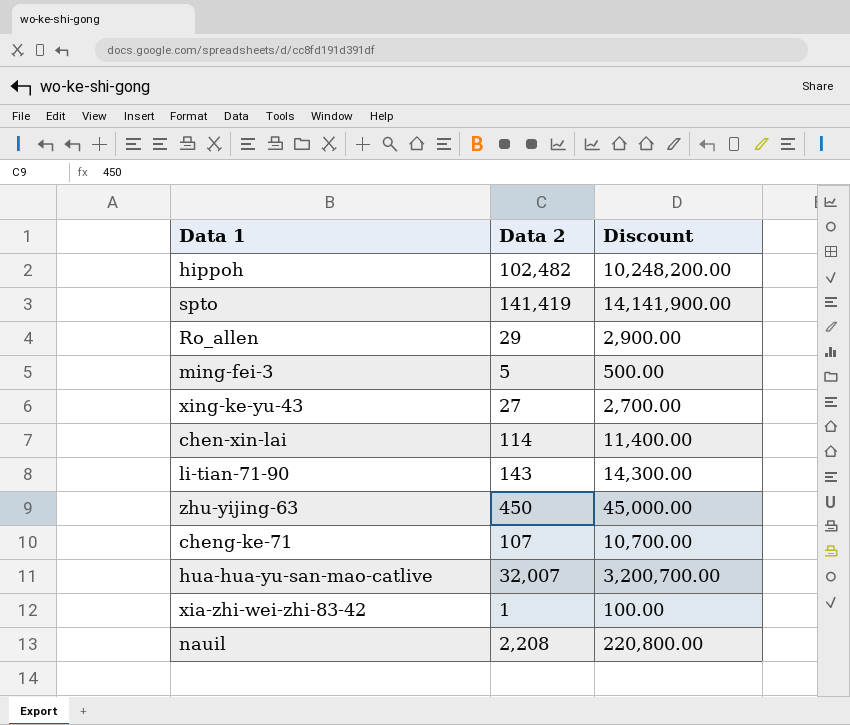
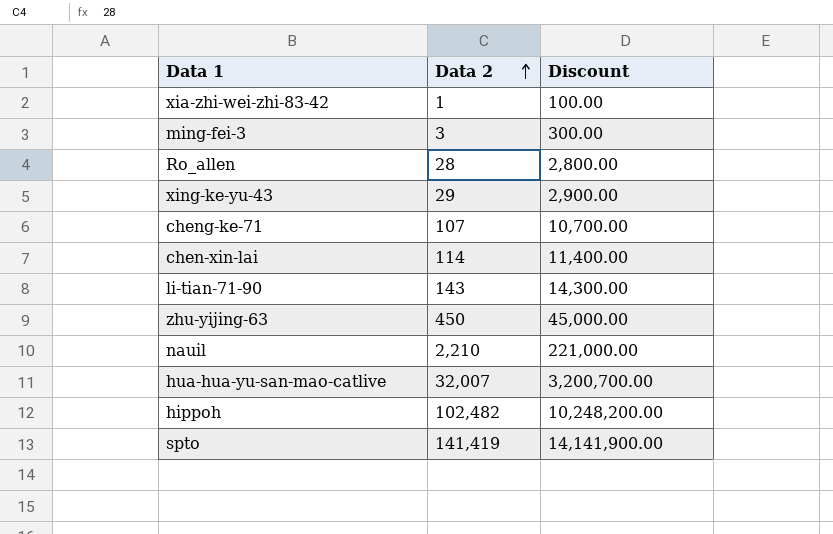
row order: none -> Data 2 ascending
ming-fei-3 | Data 2: 5 -> 3
ming-fei-3 | Discount: 500.00 -> 300.00
Ro_allen | Data 2: 29 -> 28
Ro_allen | Discount: 2,900.00 -> 2,800.00
xing-ke-yu-43 | Data 2: 27 -> 29
xing-ke-yu-43 | Discount: 2,700.00 -> 2,900.00
nauil | Data 2: 2,208 -> 2,210
nauil | Discount: 220,800.00 -> 221,000.00

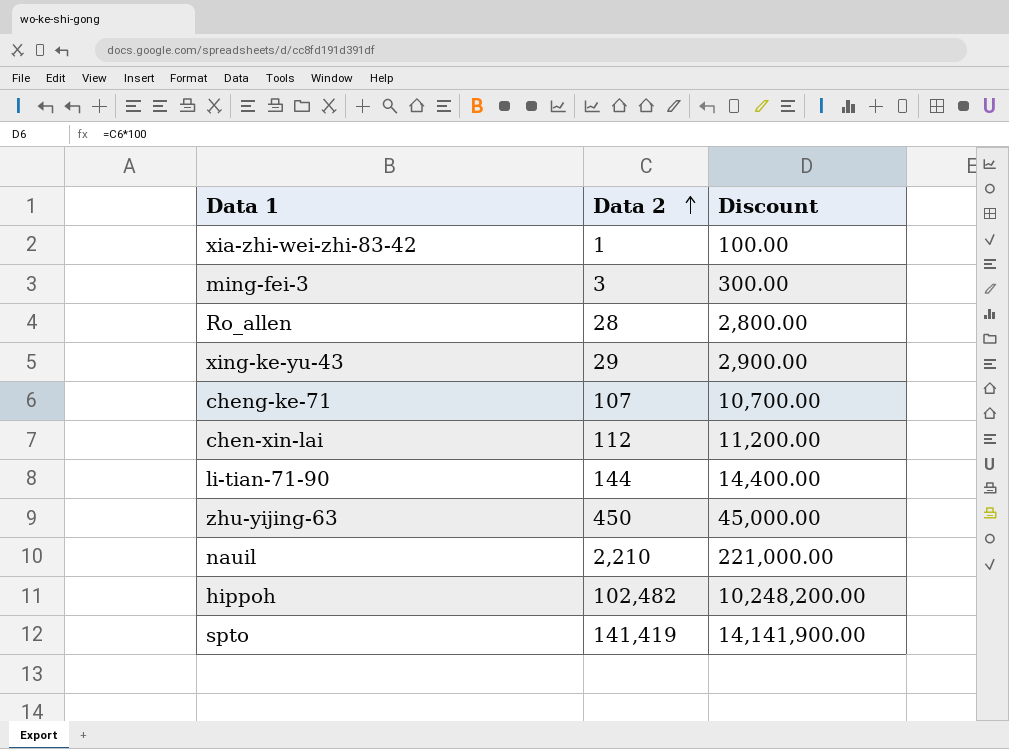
row hua-hua-yu-san-mao-catlive: 32,007 | 3,200,700.00 -> none
chen-xin-lai | Data 2: 114 -> 112
chen-xin-lai | Discount: 11,400.00 -> 11,200.00
li-tian-71-90 | Data 2: 143 -> 144
li-tian-71-90 | Discount: 14,300.00 -> 14,400.00

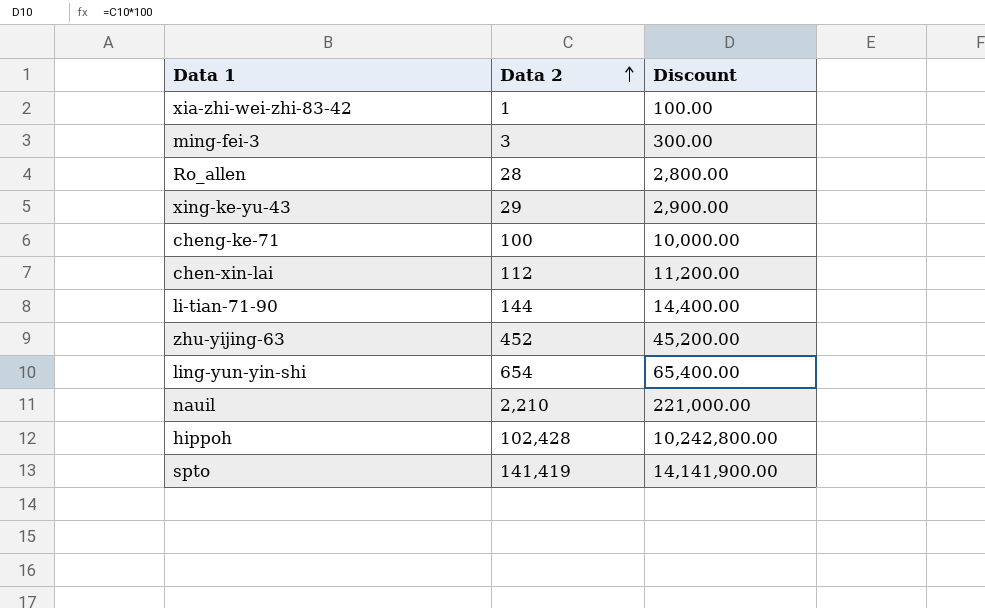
cheng-ke-71 | Data 2: 107 -> 100
cheng-ke-71 | Discount: 10,700.00 -> 10,000.00
zhu-yijing-63 | Data 2: 450 -> 452
zhu-yijing-63 | Discount: 45,000.00 -> 45,200.00
row ling-yun-yin-shi: none -> 654 | 65,400.00
hippoh | Data 2: 102,482 -> 102,428
hippoh | Discount: 10,248,200.00 -> 10,242,800.00

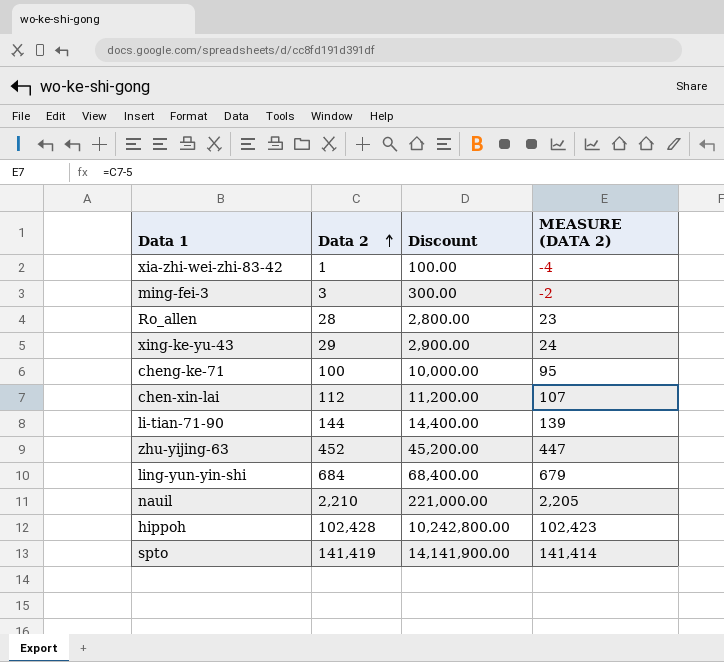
column MEASURE (DATA 2) | formula: none -> [Data 2] - 5
ling-yun-yin-shi | Data 2: 654 -> 684
ling-yun-yin-shi | Discount: 65,400.00 -> 68,400.00

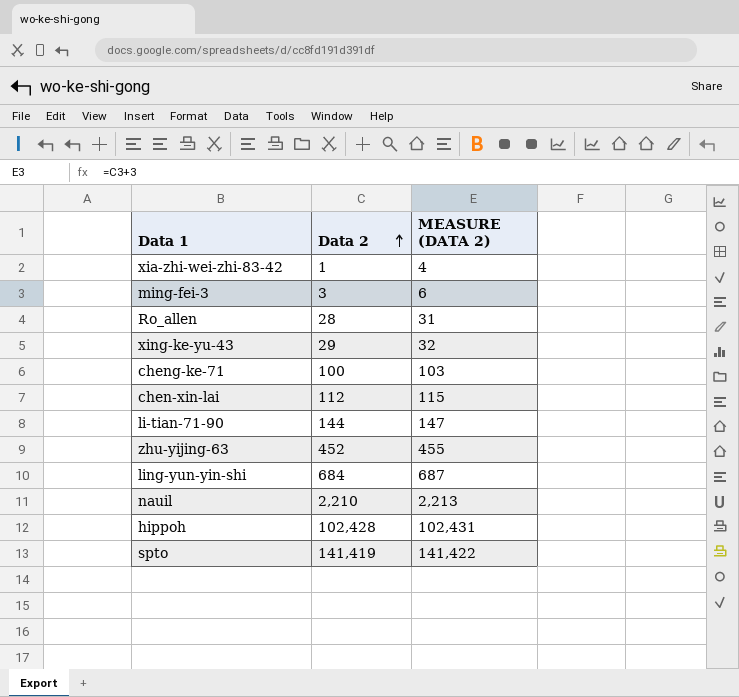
column Discount | formula: [Data 2] * 100 -> none
column MEASURE (DATA 2) | formula: [Data 2] - 5 -> [Data 2] + 3

